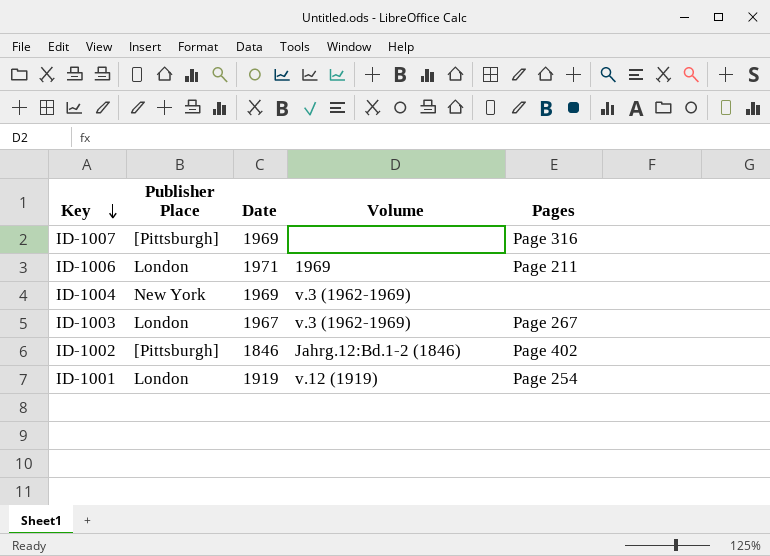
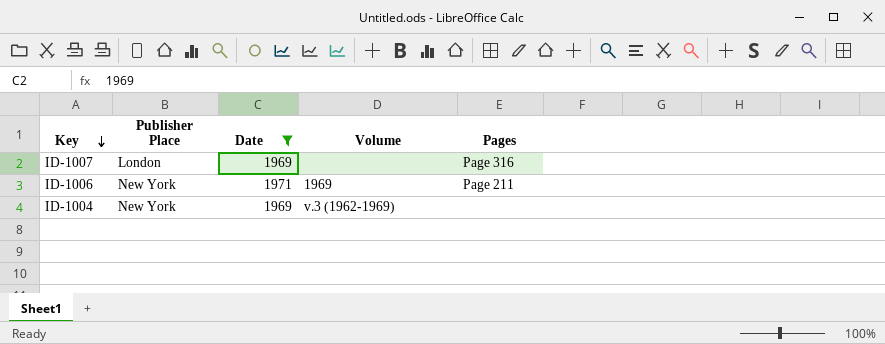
filter: none -> Date >= 1969
ID-1007 | Publisher Place: [Pittsburgh] -> London
ID-1006 | Publisher Place: London -> New York

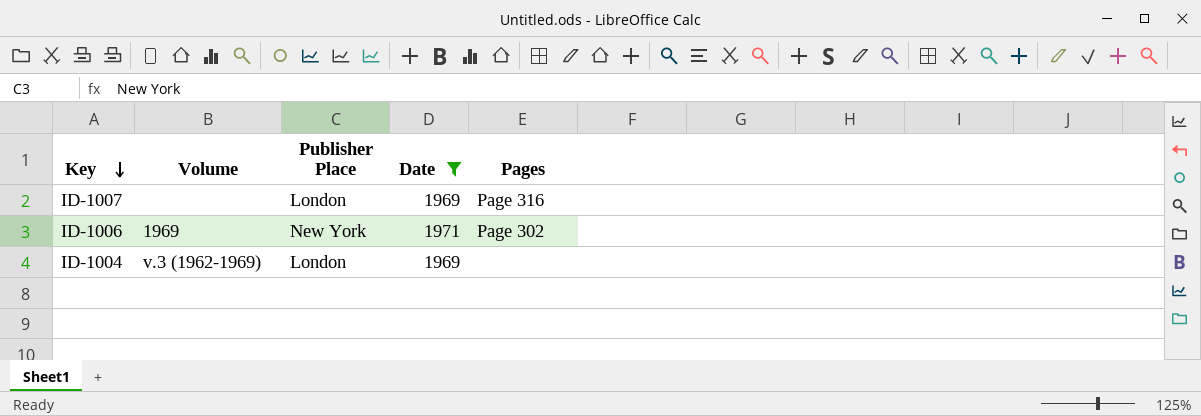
column Volume | position: 4 -> 2
ID-1006 | Pages: Page 211 -> Page 302
ID-1004 | Publisher Place: New York -> London

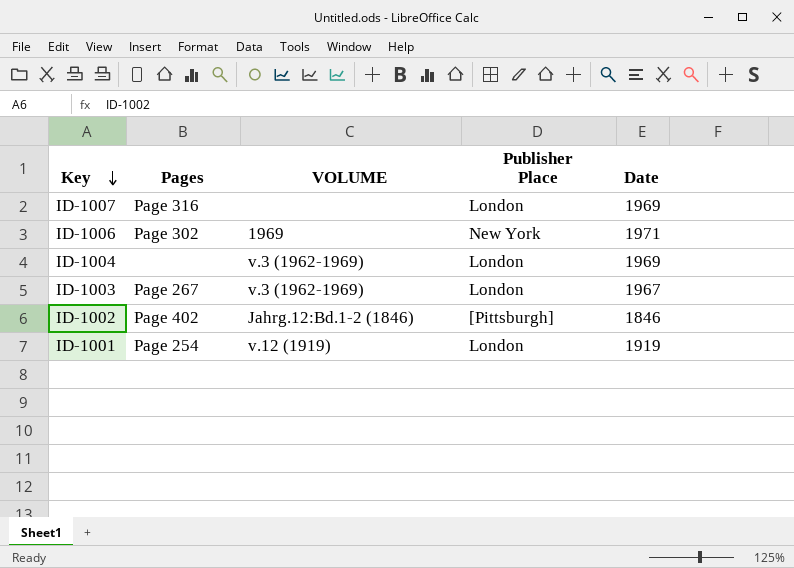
filter: Date >= 1969 -> none
column Pages | position: 5 -> 2
column name: Volume -> VOLUME

